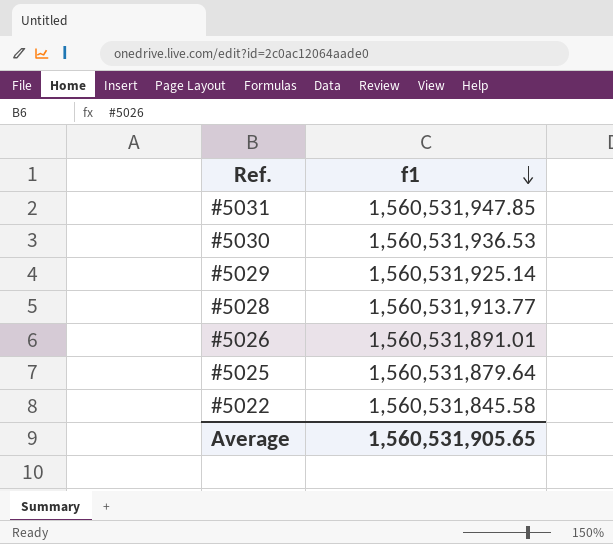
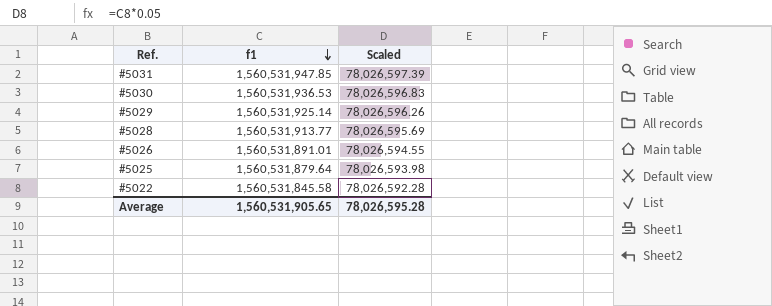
column Scaled | formula: none -> [f1] * 0.05

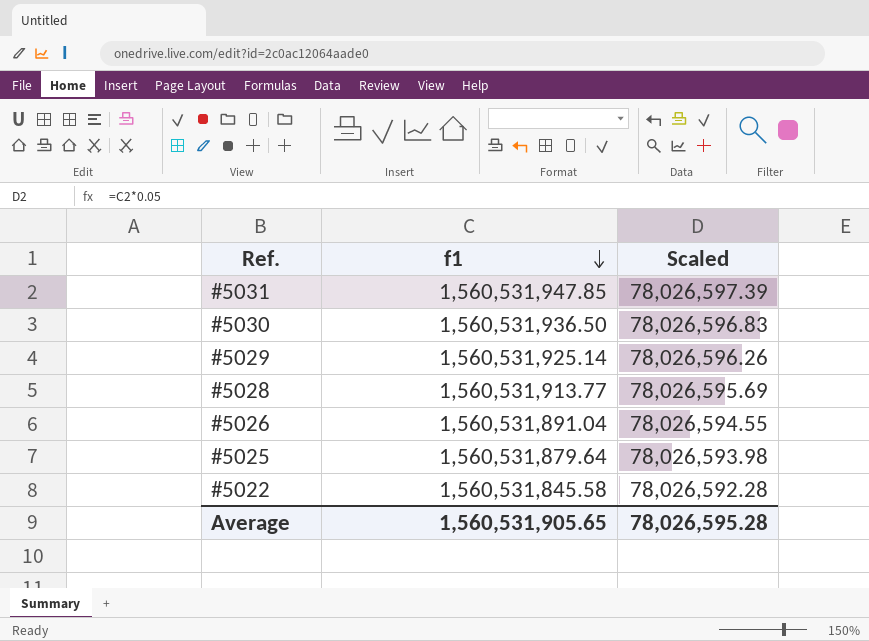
#5030 | f1: 1,560,531,936.53 -> 1,560,531,936.50
#5026 | f1: 1,560,531,891.01 -> 1,560,531,891.04

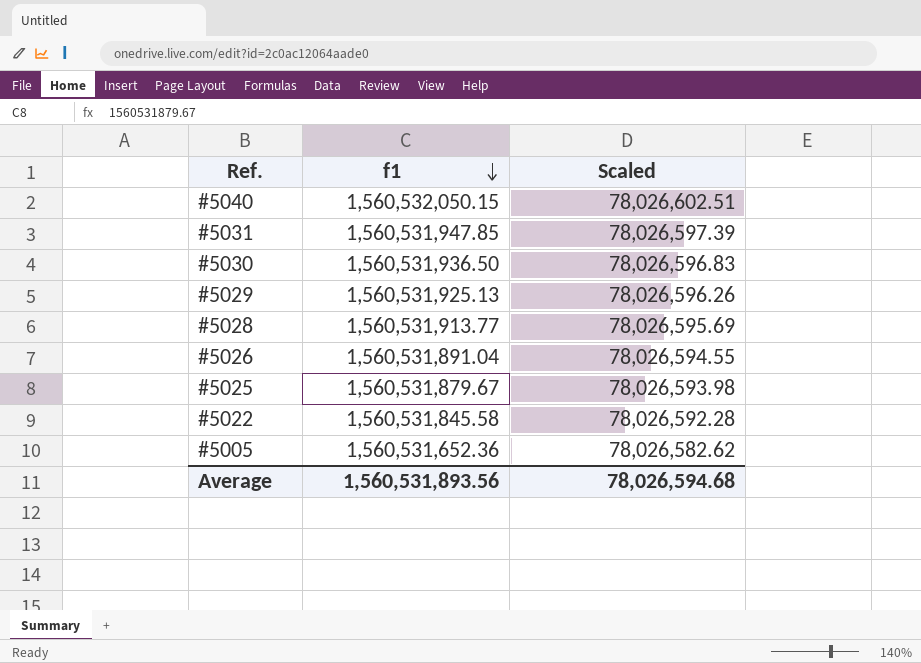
row #5040: none -> 1,560,532,050.15 | 78,026,602.51
#5029 | f1: 1,560,531,925.14 -> 1,560,531,925.13
#5025 | f1: 1,560,531,879.64 -> 1,560,531,879.67
row #5005: none -> 1,560,531,652.36 | 78,026,582.62
Average | f1: 1,560,531,905.65 -> 1,560,531,893.56
Average | Scaled: 78,026,595.28 -> 78,026,594.68

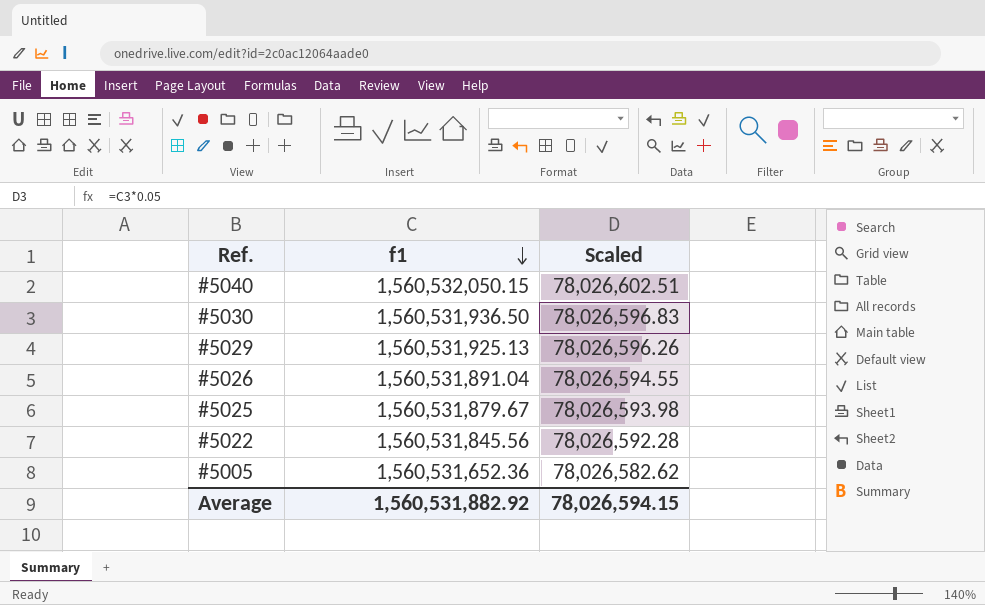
row #5031: 1,560,531,947.85 | 78,026,597.39 -> none
row #5028: 1,560,531,913.77 | 78,026,595.69 -> none
#5022 | f1: 1,560,531,845.58 -> 1,560,531,845.56
Average | f1: 1,560,531,893.56 -> 1,560,531,882.92
Average | Scaled: 78,026,594.68 -> 78,026,594.15

